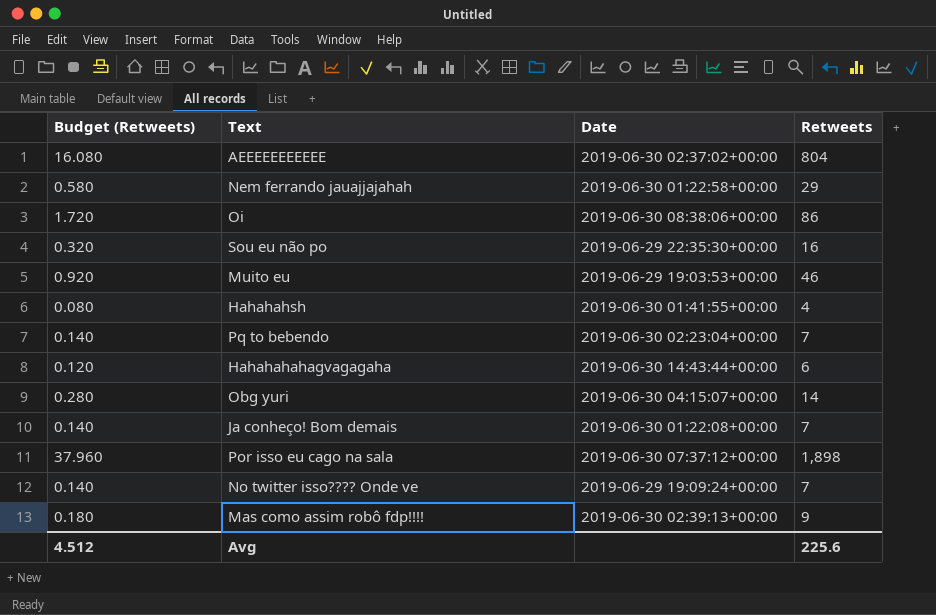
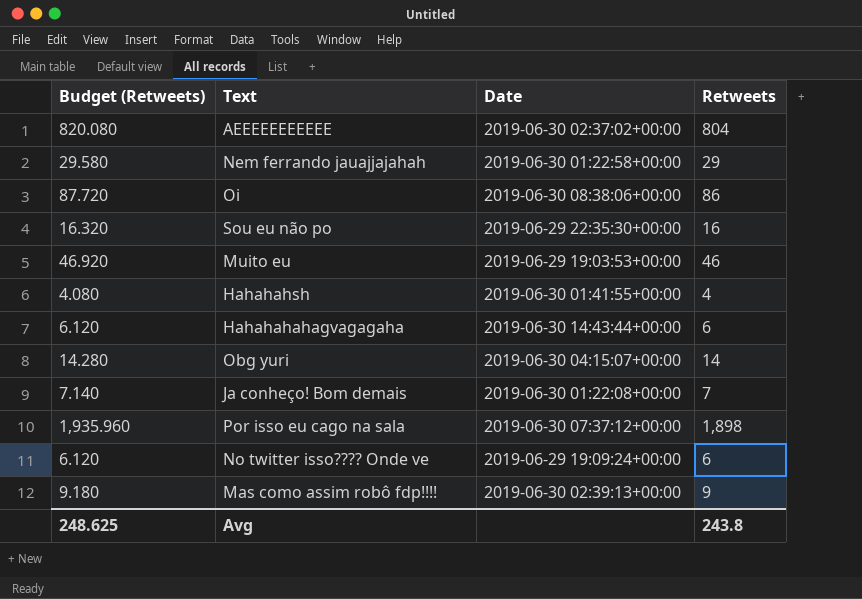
column Budget (Retweets) | formula: [Retweets] * 0.02 -> [Retweets] * 1.02
row Pq to bebendo: 0.140 | 2019-06-30 02:23:04+00:00 | 7 -> none
No twitter isso???? Onde ve | Retweets: 7 -> 6
Avg | Budget (Retweets): 4.512 -> 248.625
Avg | Retweets: 225.6 -> 243.8

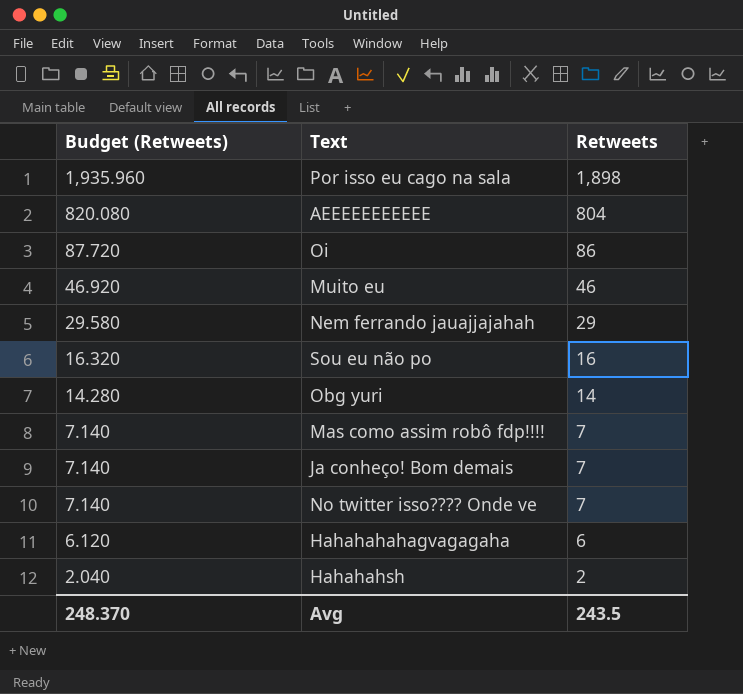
row order: none -> Budget (Retweets) descending
column Date | position: 3 -> none
Mas como assim robô fdp!!!! | Budget (Retweets): 9.180 -> 7.140
Mas como assim robô fdp!!!! | Retweets: 9 -> 7
No twitter isso???? Onde ve | Budget (Retweets): 6.120 -> 7.140
No twitter isso???? Onde ve | Retweets: 6 -> 7
Hahahahsh | Budget (Retweets): 4.080 -> 2.040
Hahahahsh | Retweets: 4 -> 2
Avg | Budget (Retweets): 248.625 -> 248.370
Avg | Retweets: 243.8 -> 243.5

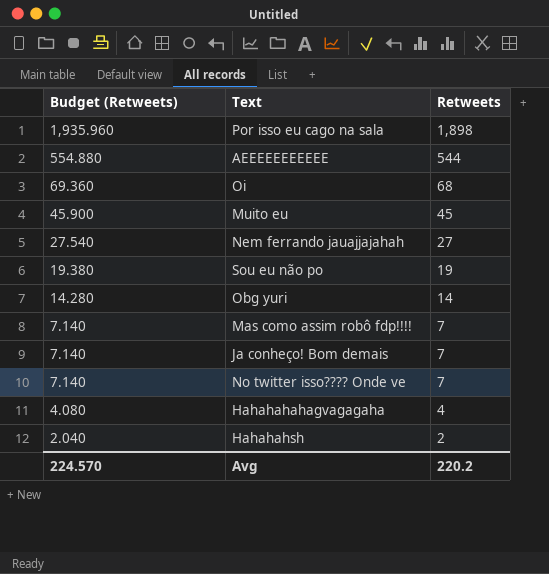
AEEEEEEEEEEE | Budget (Retweets): 820.080 -> 554.880
AEEEEEEEEEEE | Retweets: 804 -> 544
Oi | Budget (Retweets): 87.720 -> 69.360
Oi | Retweets: 86 -> 68
Muito eu | Budget (Retweets): 46.920 -> 45.900
Muito eu | Retweets: 46 -> 45
Nem ferrando jauajjajahah | Budget (Retweets): 29.580 -> 27.540
Nem ferrando jauajjajahah | Retweets: 29 -> 27
Sou eu não po | Budget (Retweets): 16.320 -> 19.380
Sou eu não po | Retweets: 16 -> 19
Hahahahahagvagagaha | Budget (Retweets): 6.120 -> 4.080
Hahahahahagvagagaha | Retweets: 6 -> 4
Avg | Budget (Retweets): 248.370 -> 224.570
Avg | Retweets: 243.5 -> 220.2

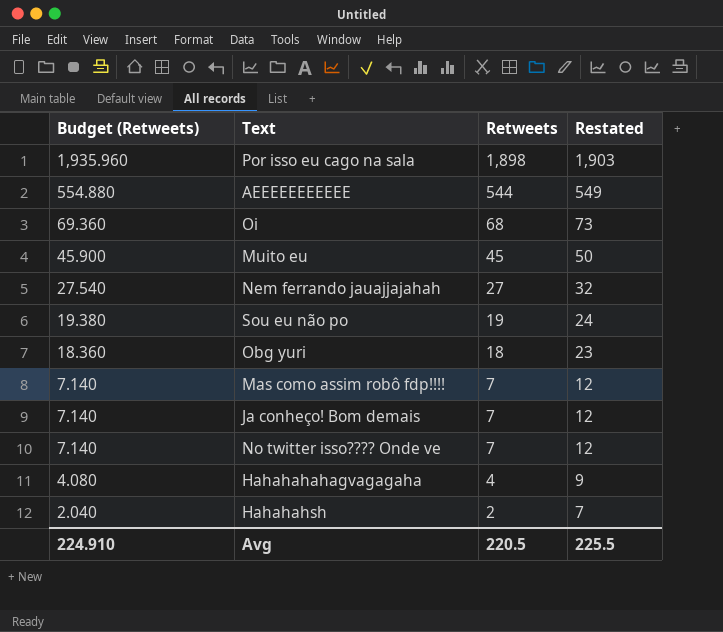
column Restated | formula: none -> [Retweets] + 5
Obg yuri | Budget (Retweets): 14.280 -> 18.360
Obg yuri | Retweets: 14 -> 18
Avg | Budget (Retweets): 224.570 -> 224.910
Avg | Retweets: 220.2 -> 220.5

